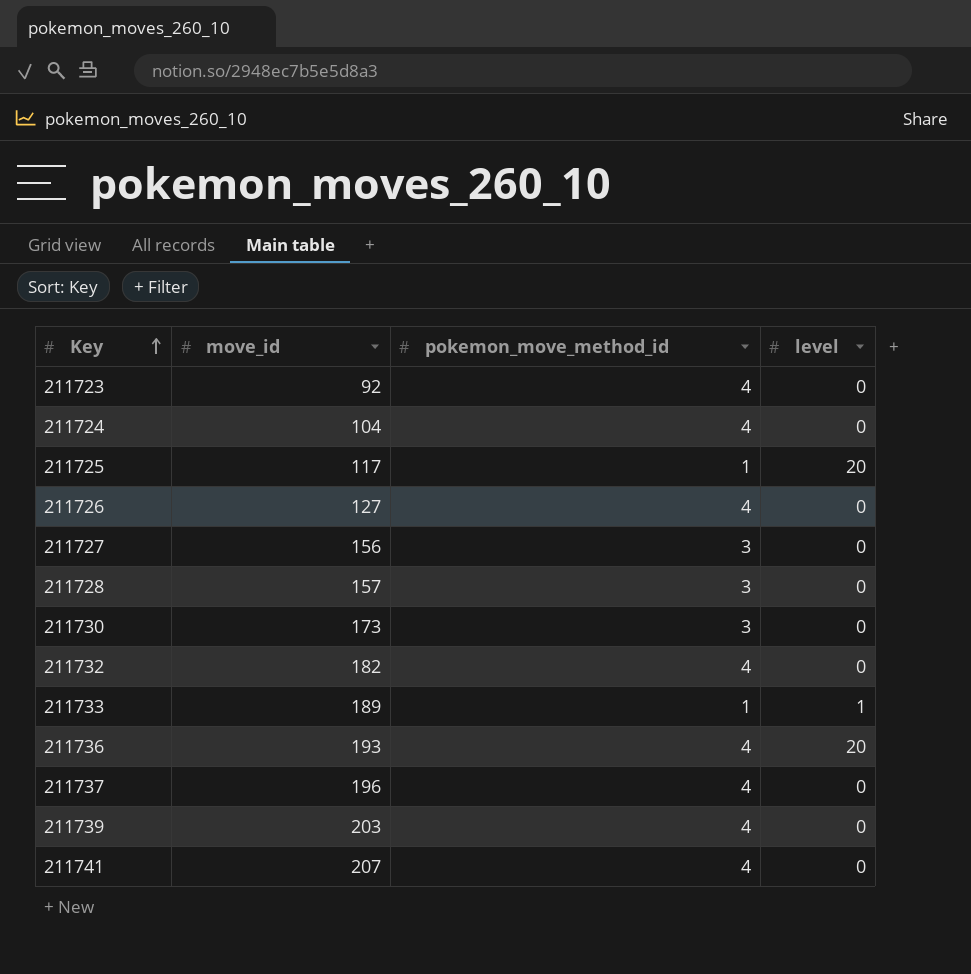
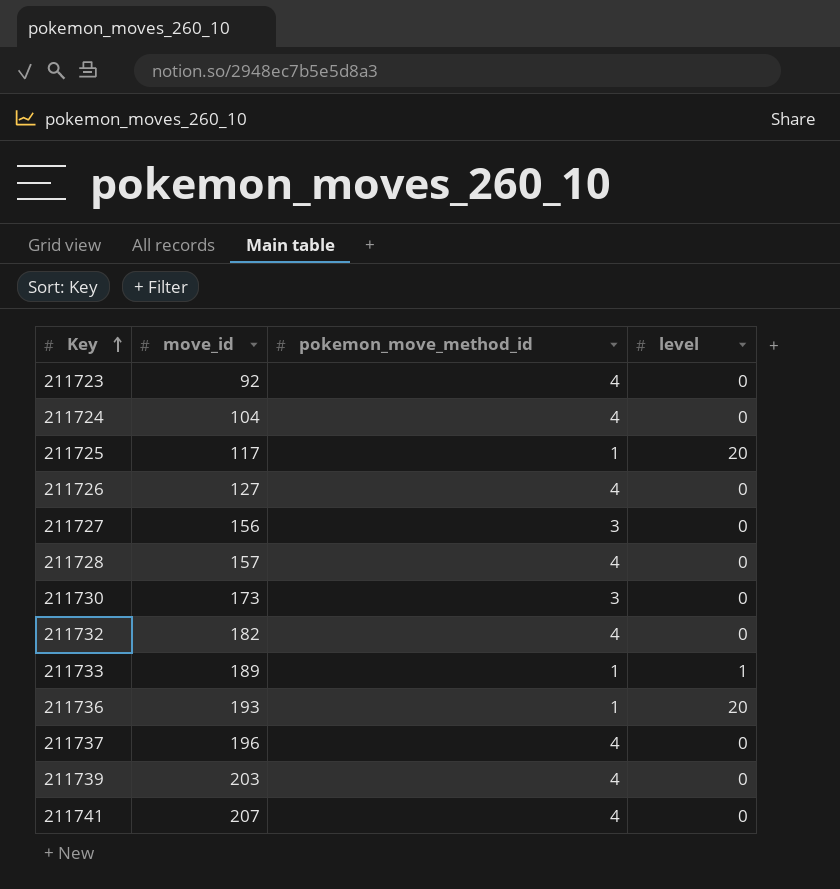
211728 | pokemon_move_method_id: 3 -> 4
211736 | pokemon_move_method_id: 4 -> 1

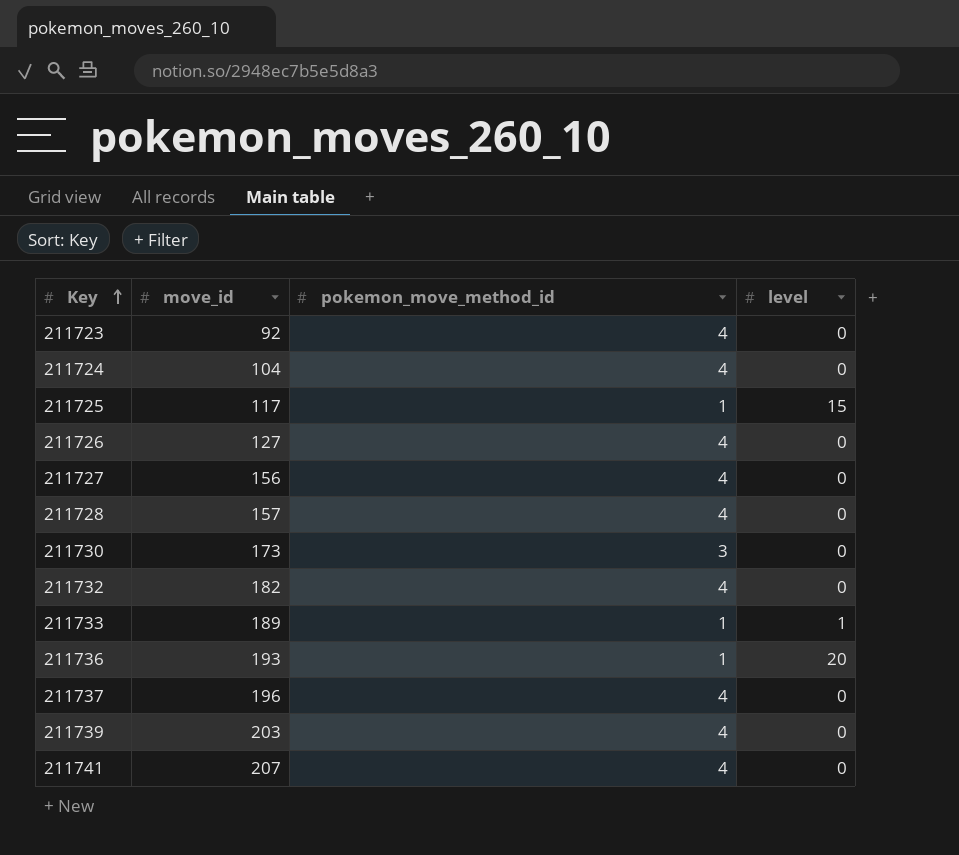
211725 | level: 20 -> 15
211727 | pokemon_move_method_id: 3 -> 4

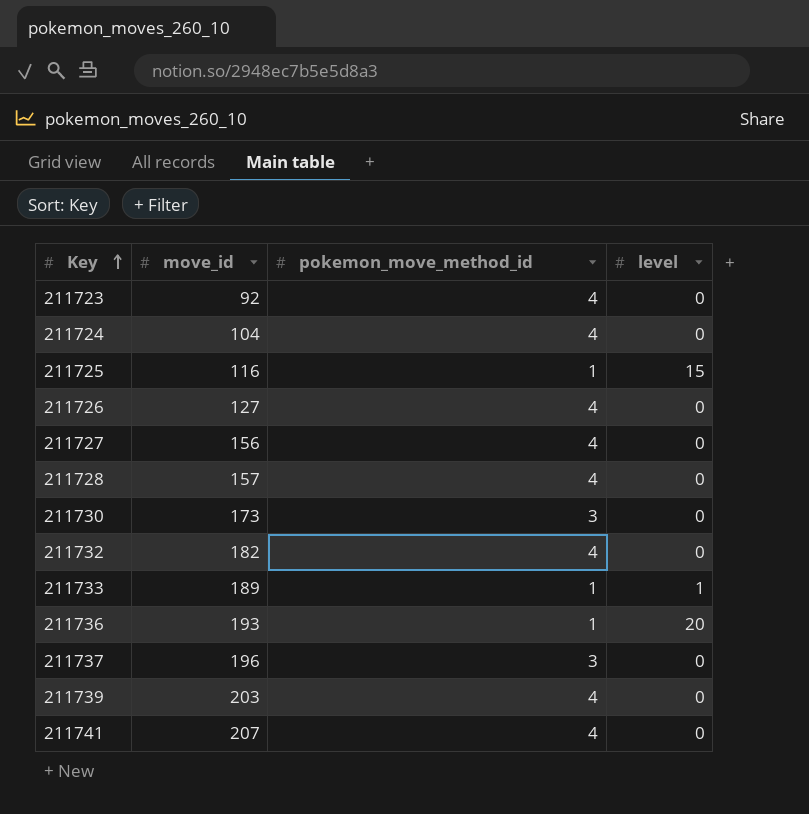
211725 | move_id: 117 -> 116
211737 | pokemon_move_method_id: 4 -> 3

